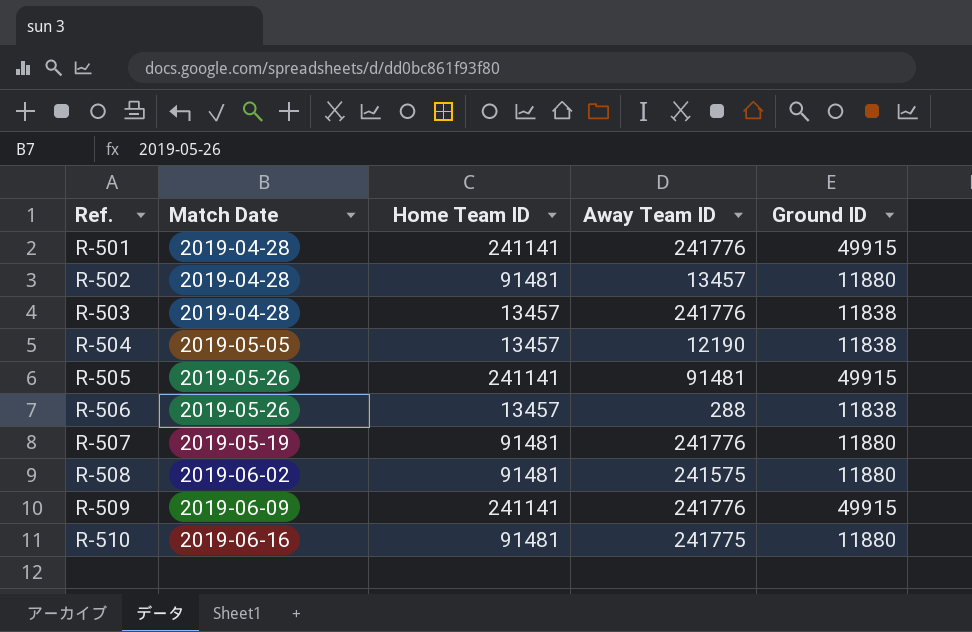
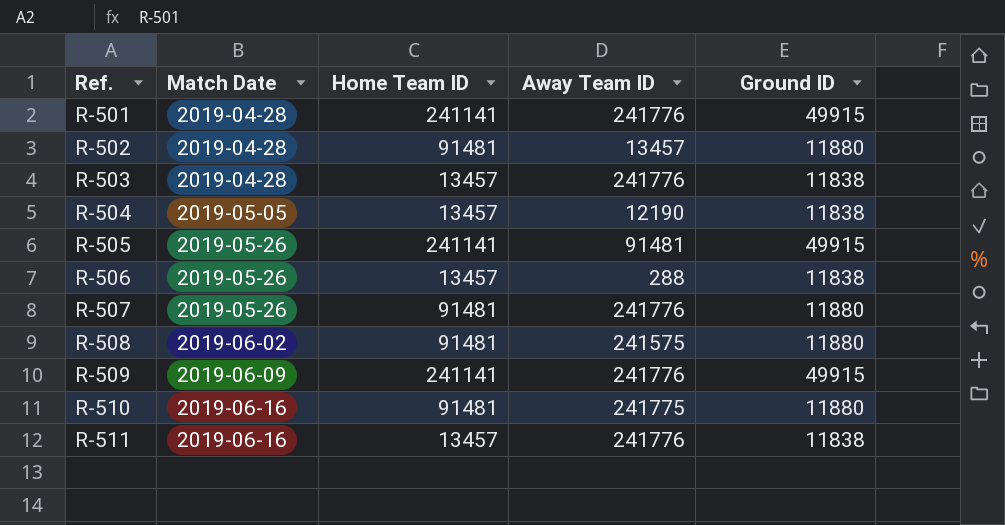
R-507 | Match Date: 2019-05-19 -> 2019-05-26
row R-511: none -> 2019-06-16 | 13457 | 241776 | 11838

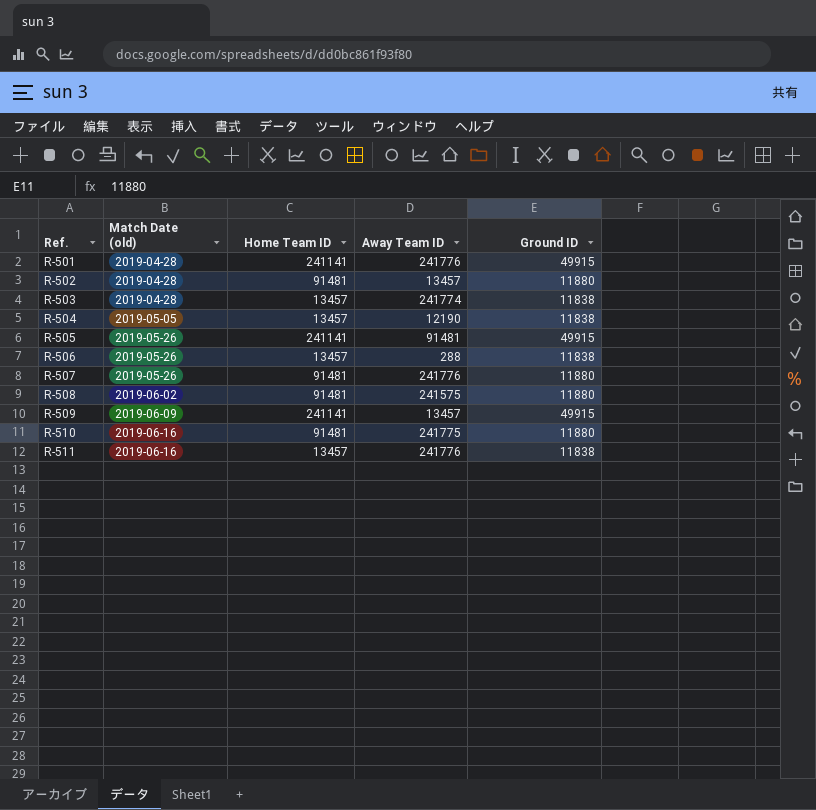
column name: Match Date -> Match Date (old)
R-503 | Away Team ID: 241776 -> 241774
R-509 | Away Team ID: 241776 -> 13457

